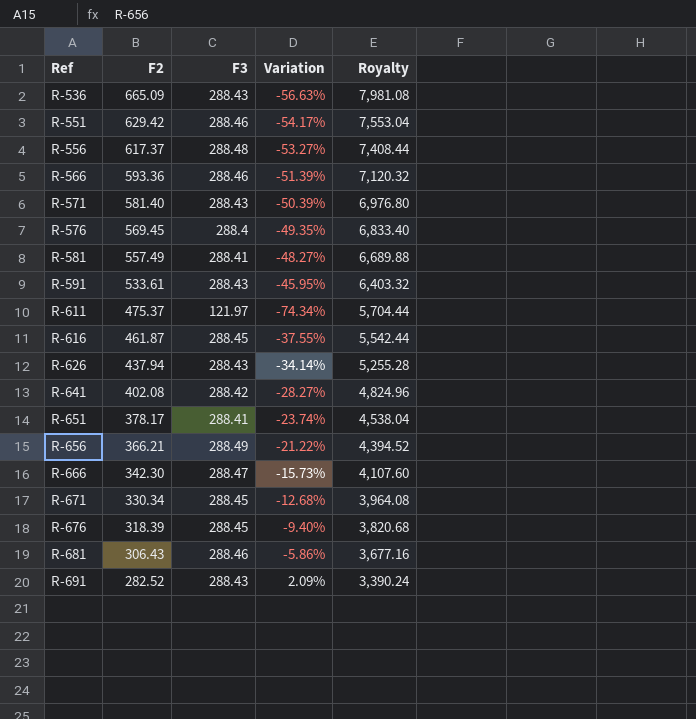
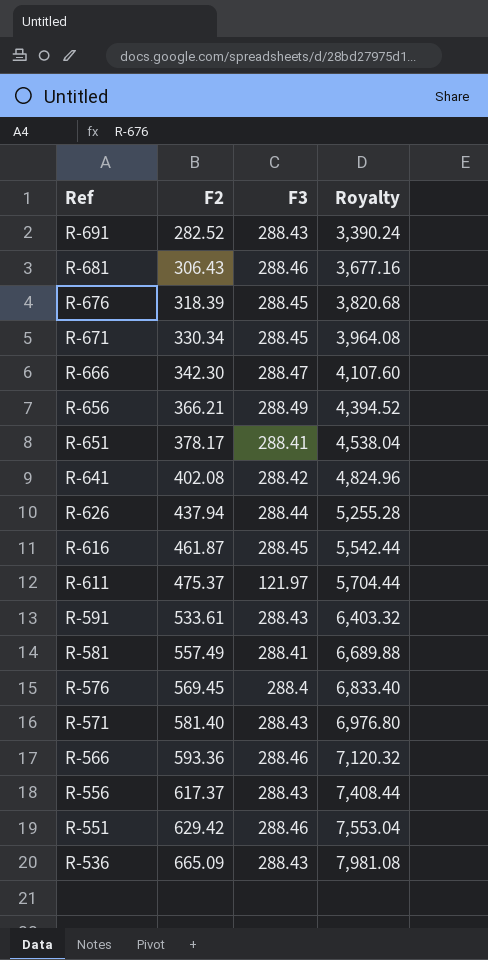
row order: Ref ascending -> Ref descending
column Variation | formula: ([F3] - [F2]) / [F2] -> none
R-626 | F3: 288.43 -> 288.44
R-556 | F3: 288.48 -> 288.43

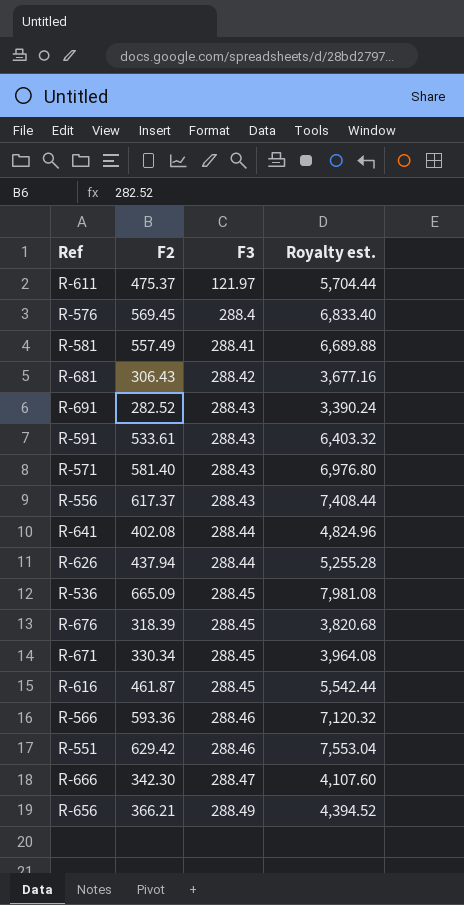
row order: Ref descending -> F3 ascending
column name: Royalty -> Royalty est.
row R-651: 378.17 | 288.41 | 4,538.04 -> none
R-681 | F3: 288.46 -> 288.42
R-641 | F3: 288.42 -> 288.44
R-536 | F3: 288.43 -> 288.45

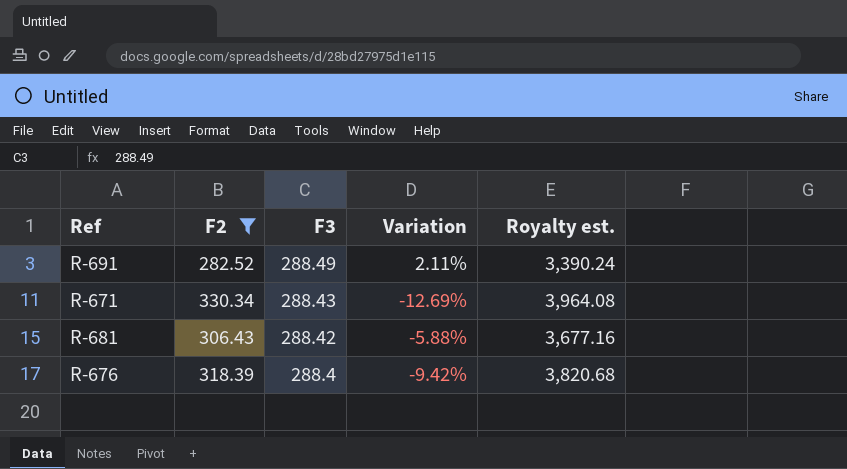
filter: none -> F2 <= 330.34
row order: F3 ascending -> F3 descending
column Variation | formula: none -> ([F3] - [F2]) / [F2]
R-691 | F3: 288.43 -> 288.49
R-671 | F3: 288.45 -> 288.43
R-676 | F3: 288.45 -> 288.4

